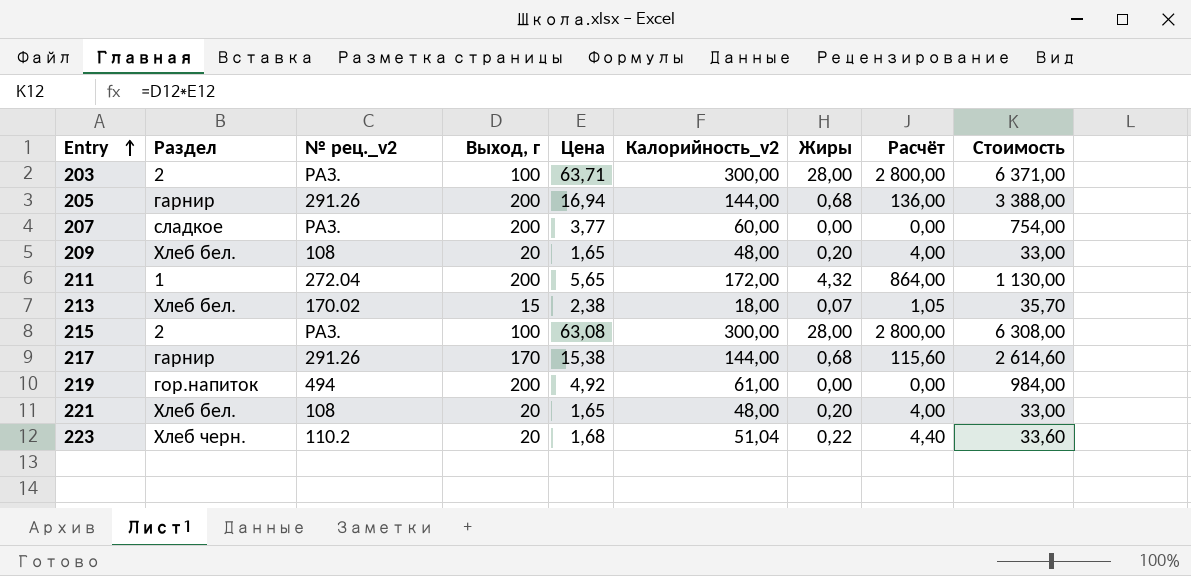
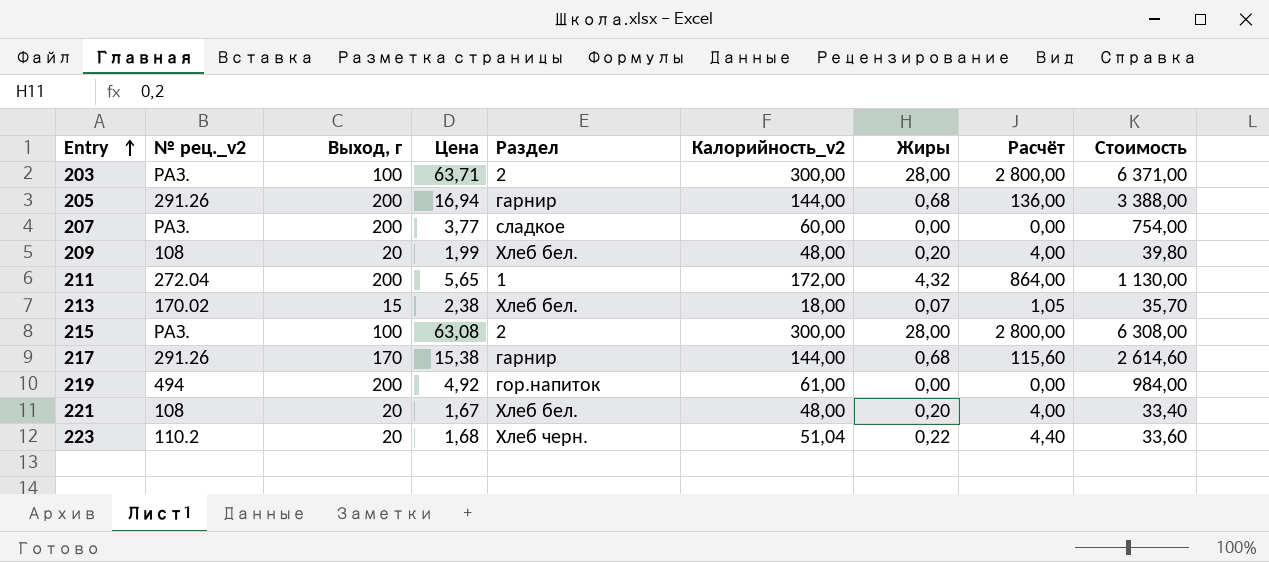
column Раздел | position: 2 -> 5
209 | Цена: 1,65 -> 1,99
209 | Стоимость: 33,00 -> 39,80
221 | Цена: 1,65 -> 1,67
221 | Стоимость: 33,00 -> 33,40

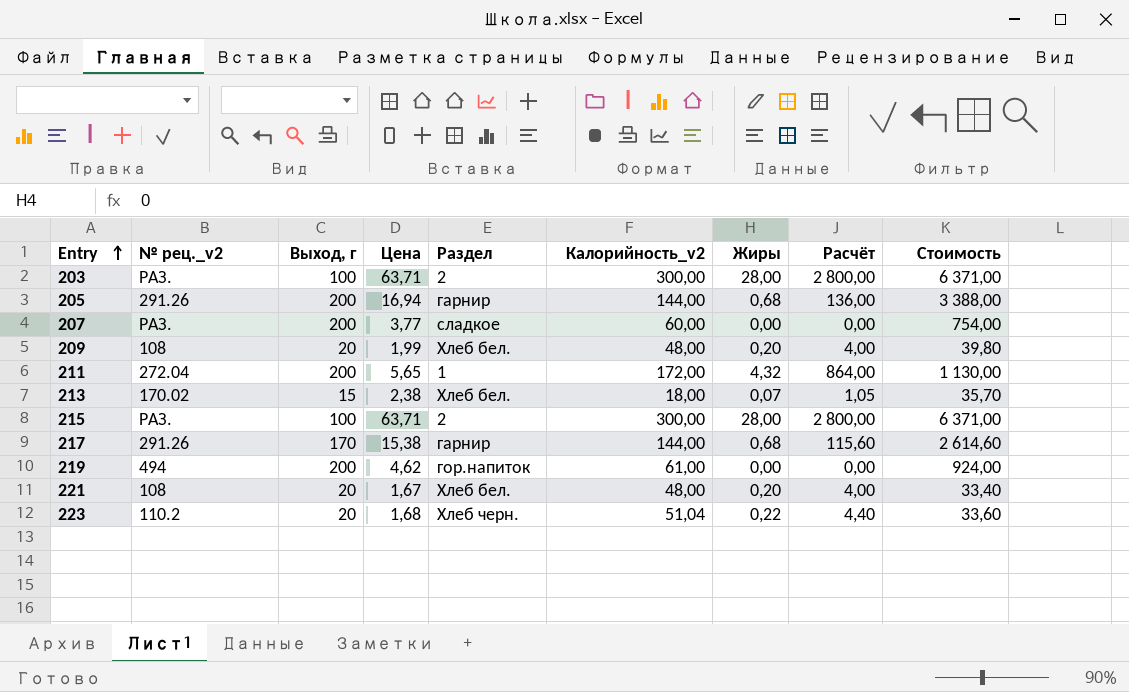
215 | Цена: 63,08 -> 63,71
215 | Стоимость: 6 308,00 -> 6 371,00
219 | Цена: 4,92 -> 4,62
219 | Стоимость: 984,00 -> 924,00

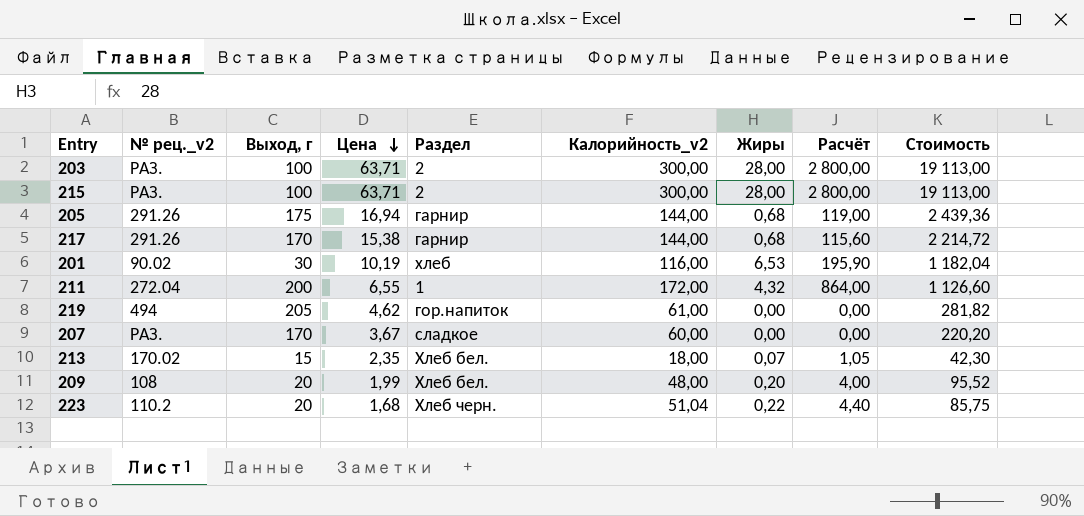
row order: Entry ascending -> Цена descending
column Стоимость | formula: [Выход, г] * [Цена] -> [Цена] * [Калорийность_v2]
row 221: 108 | 20 | 1,67 | Хлеб бел. | 48,00 | 0,20 | 4,00 | 33,40 -> none
205 | Выход, г: 200 -> 175
205 | Расчёт: 136,00 -> 119,00
row 201: none -> 90.02 | 30 | 10,19 | хлеб | 116,00 | 6,53 | 195,90 | 1 182,04
211 | Цена: 5,65 -> 6,55
219 | Выход, г: 200 -> 205
207 | Выход, г: 200 -> 170
207 | Цена: 3,77 -> 3,67
213 | Цена: 2,38 -> 2,35

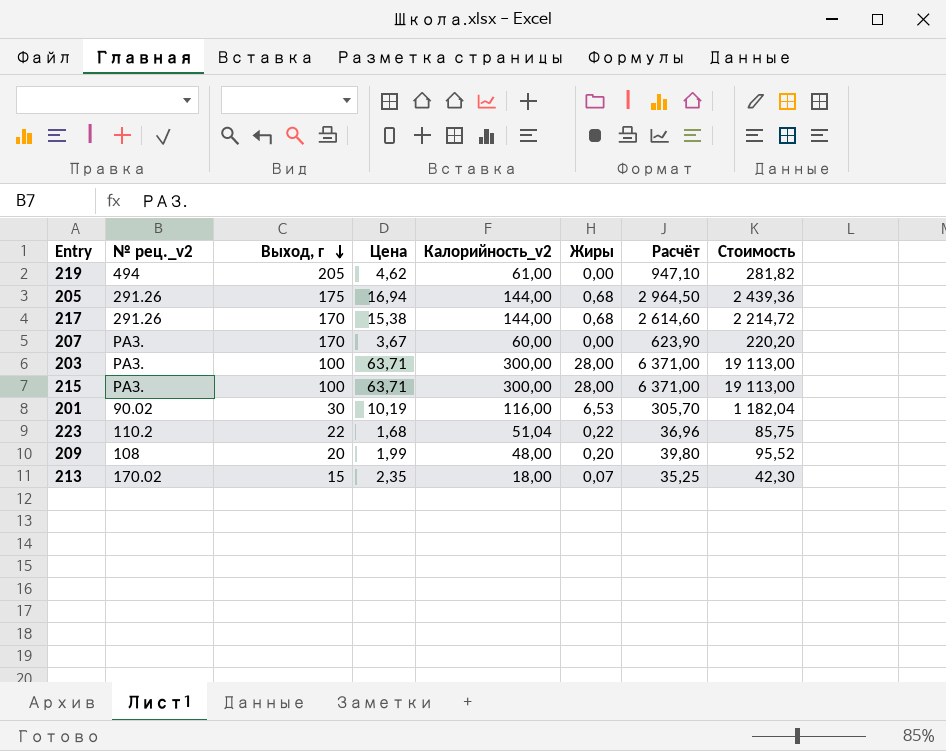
row order: Цена descending -> Выход, г descending
column Раздел | position: 5 -> none
column Расчёт | formula: [Выход, г] * [Жиры] -> [Выход, г] * [Цена]
row 211: 272.04 | 200 | 6,55 | 1 | 172,00 | 4,32 | 864,00 | 1 126,60 -> none
223 | Выход, г: 20 -> 22

